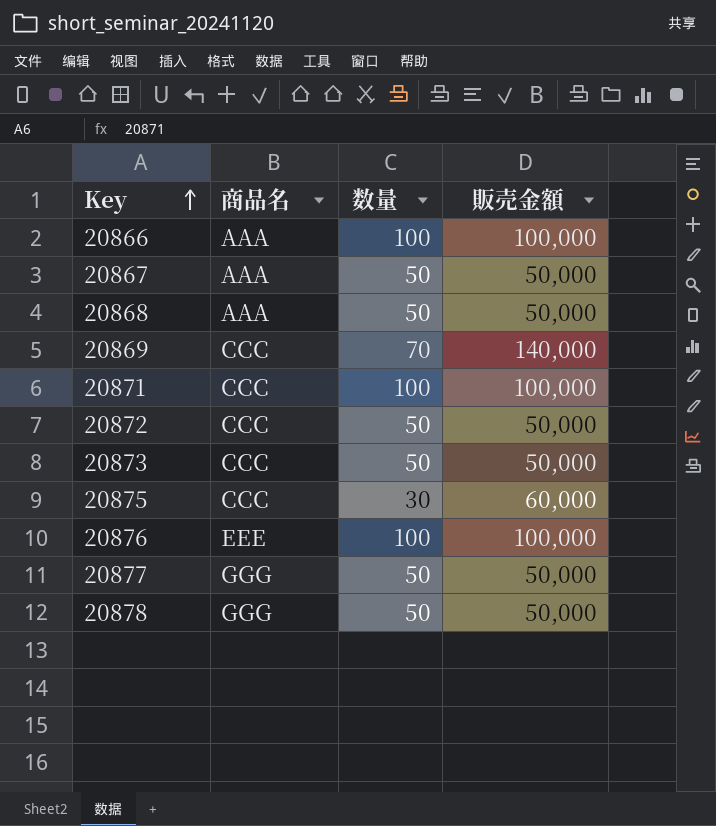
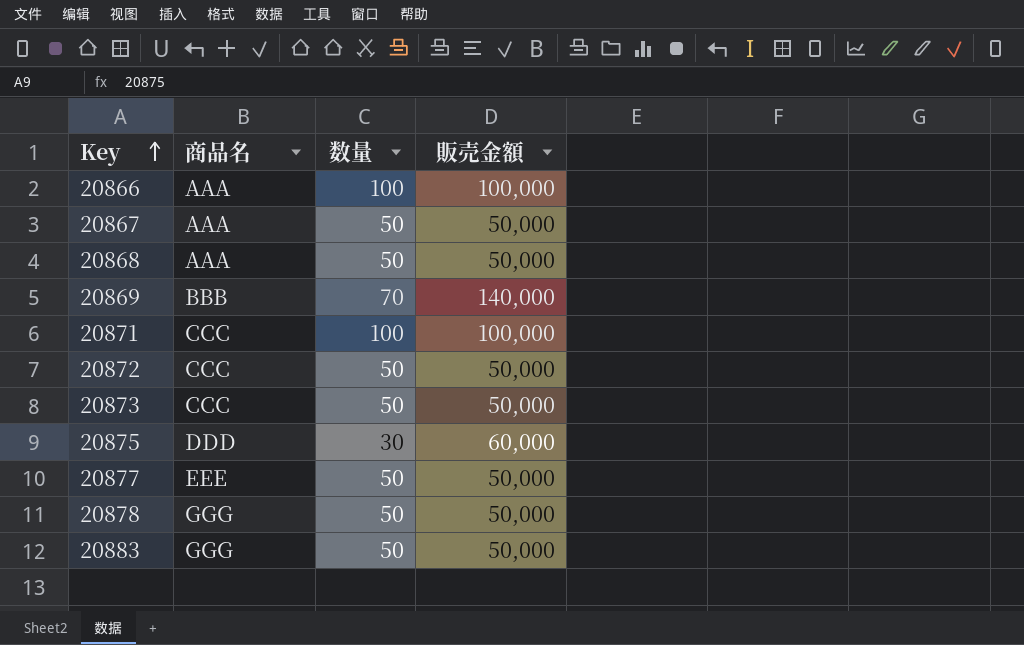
row 20876: EEE | 100 | 100,000 -> none
20869 | 商品名: CCC -> BBB
20875 | 商品名: CCC -> DDD
20877 | 商品名: GGG -> EEE
row 20883: none -> GGG | 50 | 50,000

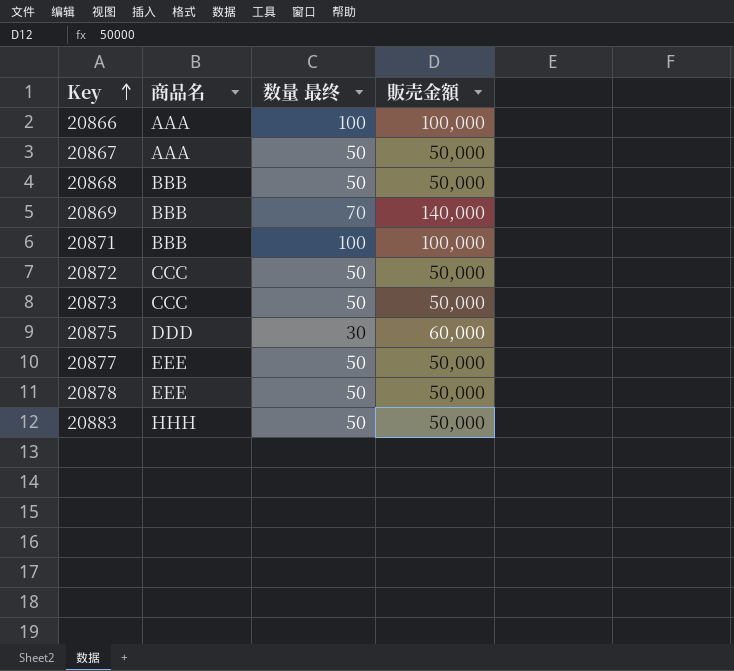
column name: 数量 -> 数量 最终
20868 | 商品名: AAA -> BBB
20871 | 商品名: CCC -> BBB
20878 | 商品名: GGG -> EEE
20883 | 商品名: GGG -> HHH

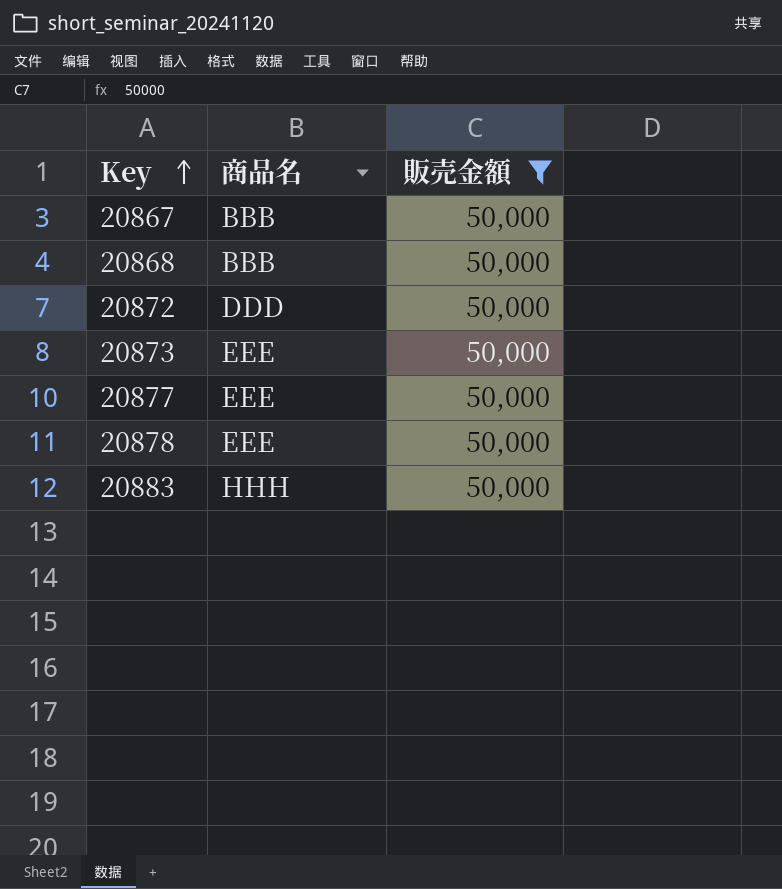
filter: none -> 販売金額 = 50,000
column 数量 最终 | position: 3 -> none
20867 | 商品名: AAA -> BBB
20872 | 商品名: CCC -> DDD
20873 | 商品名: CCC -> EEE

